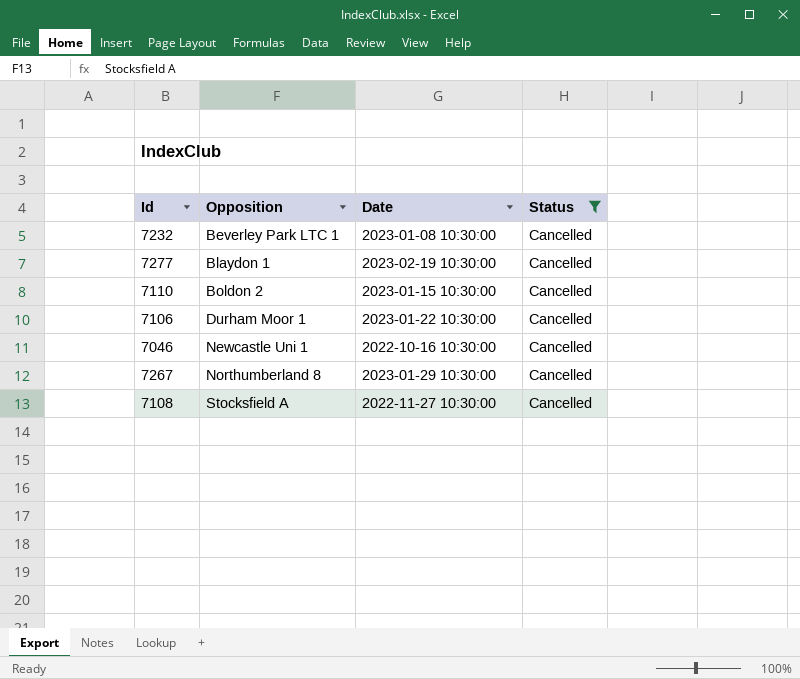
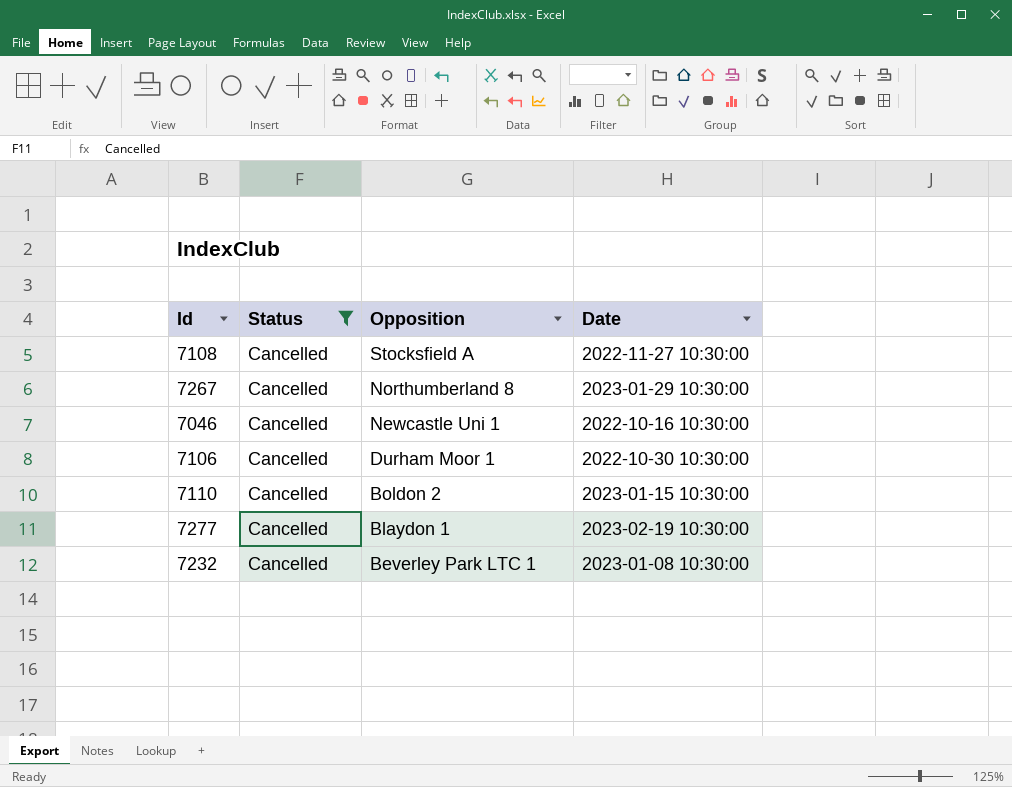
row order: Opposition ascending -> Opposition descending
column Status | position: 4 -> 2
7106 | Date: 2023-01-22 10:30:00 -> 2022-10-30 10:30:00

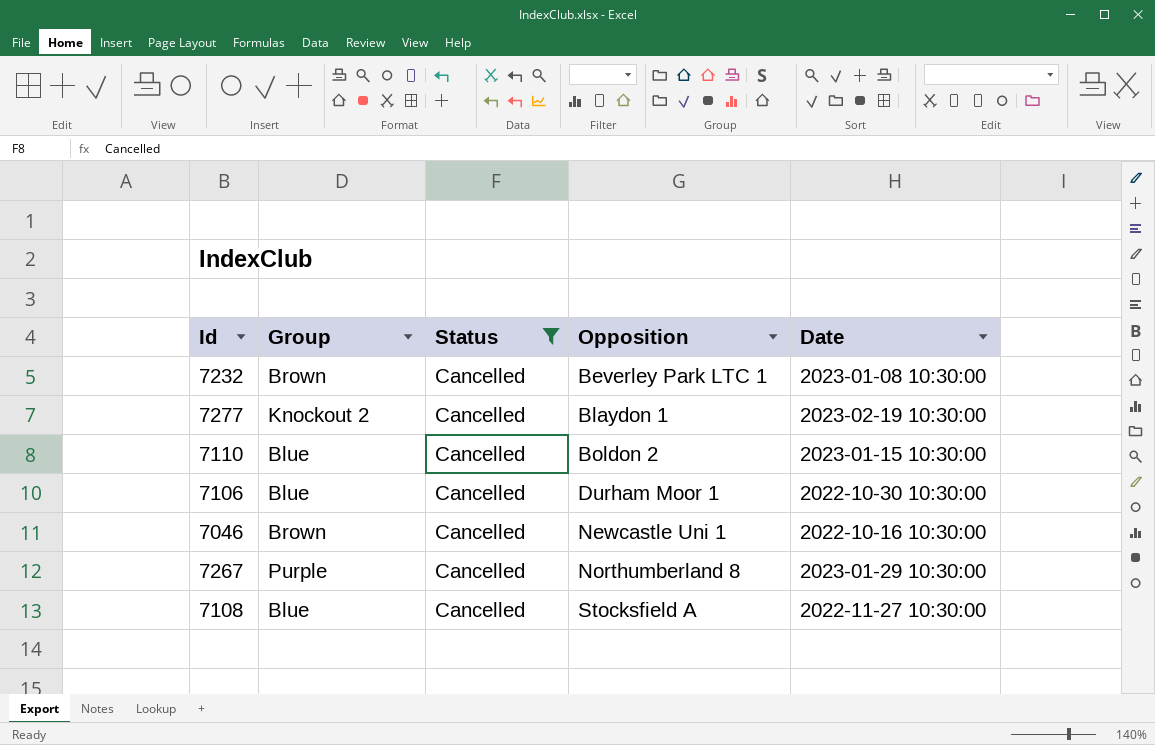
row order: Opposition descending -> Opposition ascending
column Group | position: none -> 2

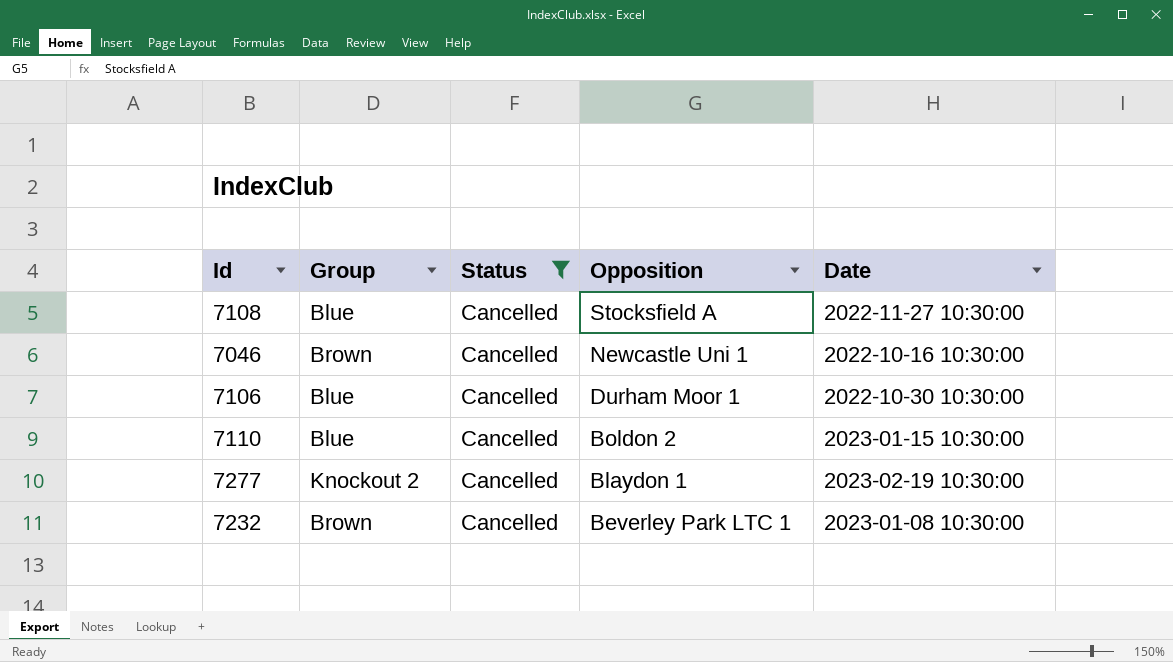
row order: Opposition ascending -> Opposition descending
row 7267: Purple | Cancelled | Northumberland 8 | 2023-01-29 10:30:00 -> none

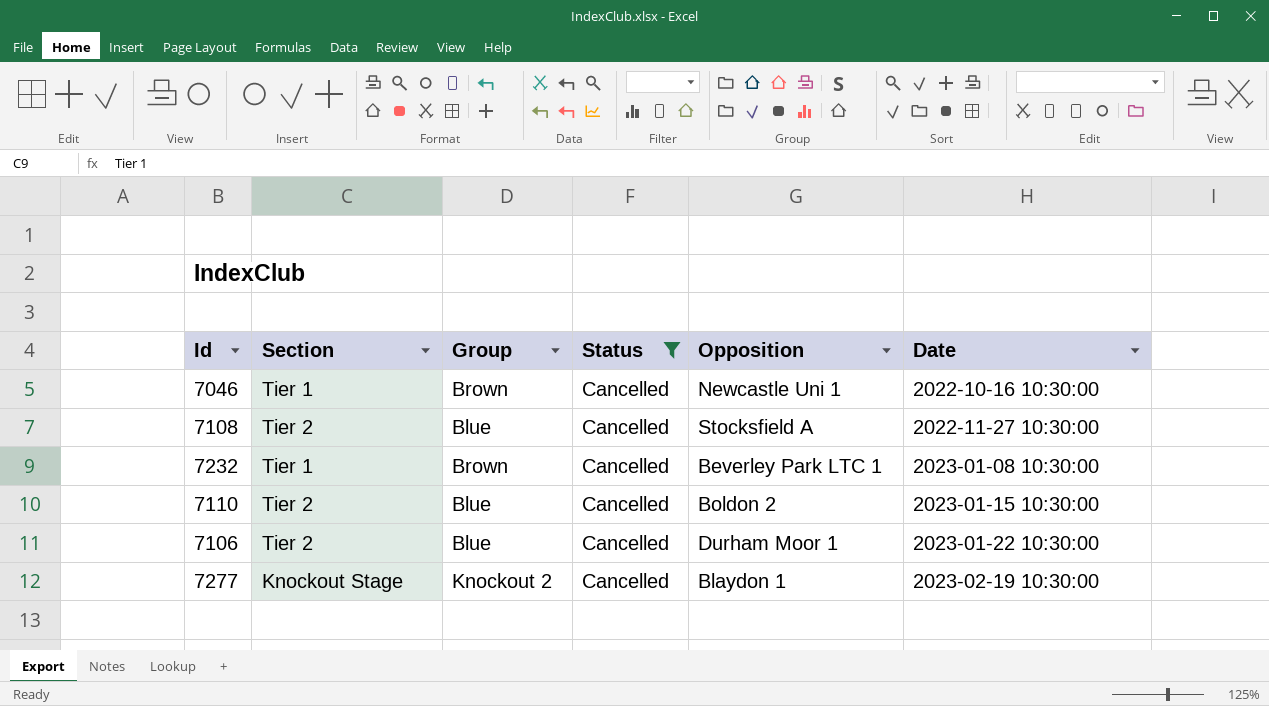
row order: Opposition descending -> Date ascending
column Section | position: none -> 2
7106 | Date: 2022-10-30 10:30:00 -> 2023-01-22 10:30:00

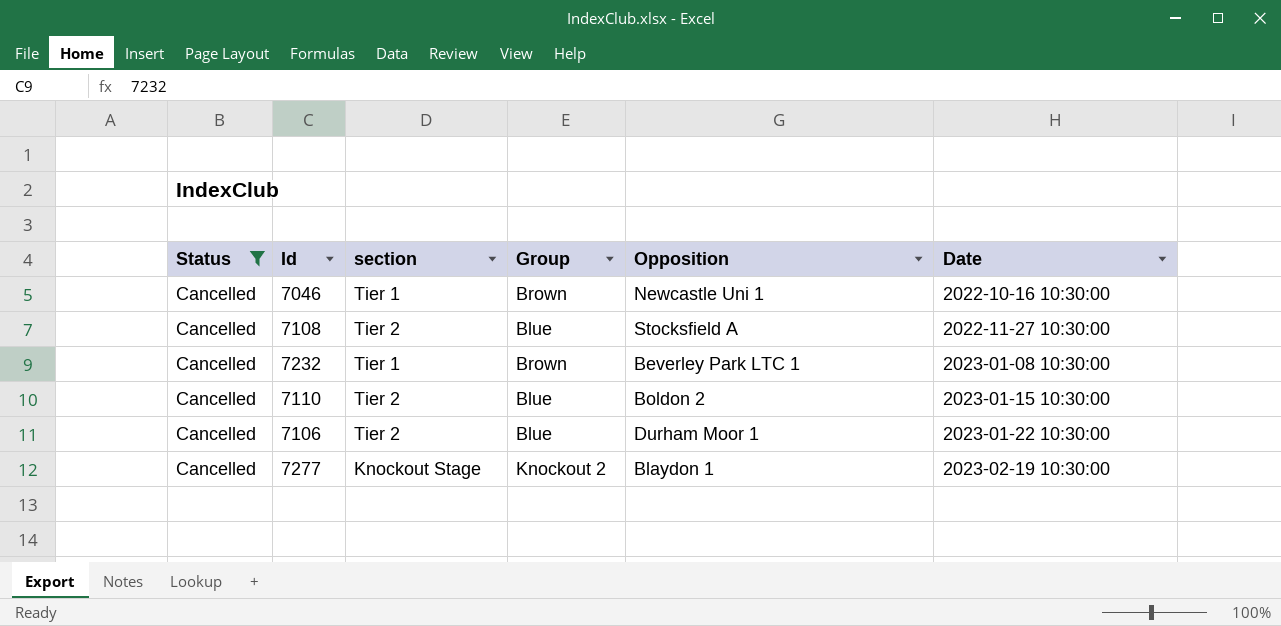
column Status | position: 4 -> 1
column name: Section -> section

